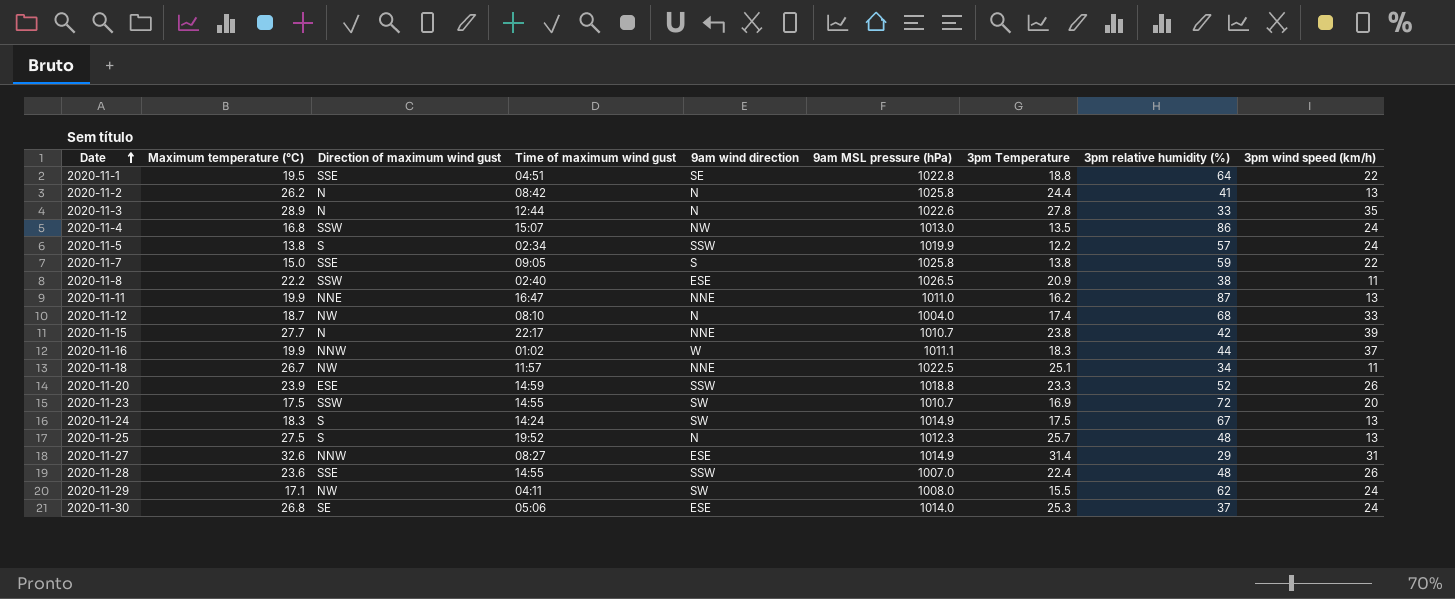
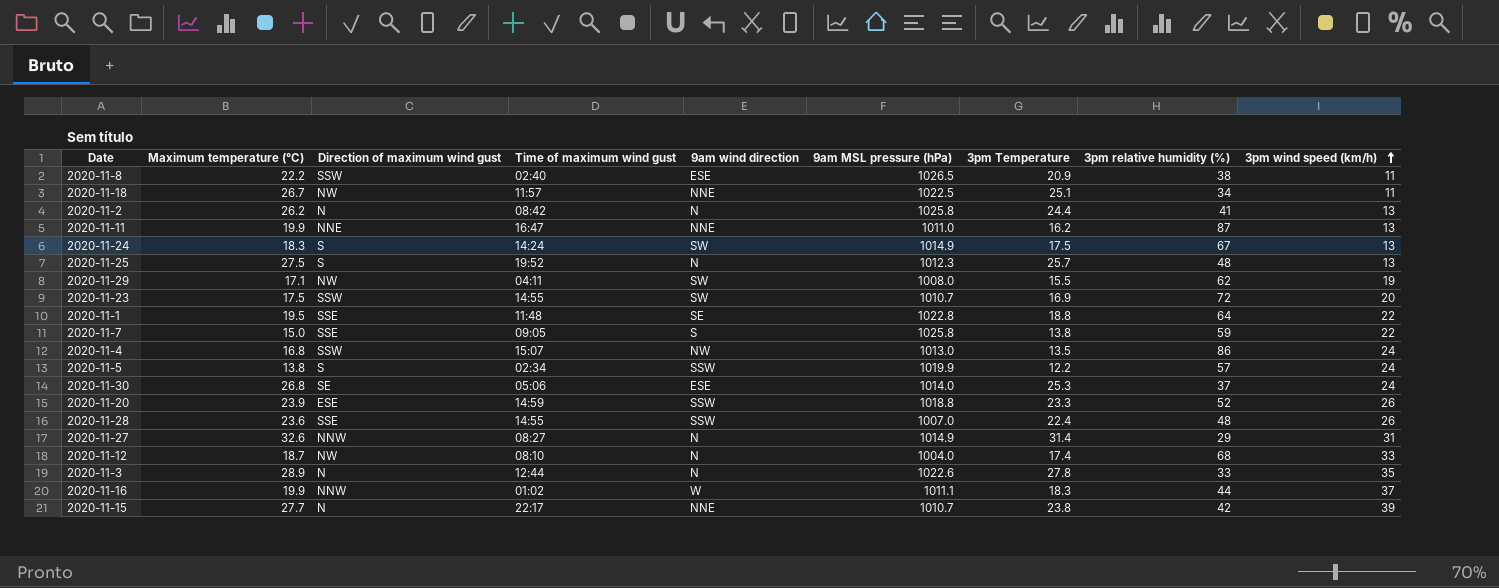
row order: Date ascending -> 3pm wind speed (km/h) ascending
2020-11-29 | 3pm wind speed (km/h): 24 -> 19
2020-11-1 | Time of maximum wind gust: 04:51 -> 11:48
2020-11-27 | 9am wind direction: ESE -> N

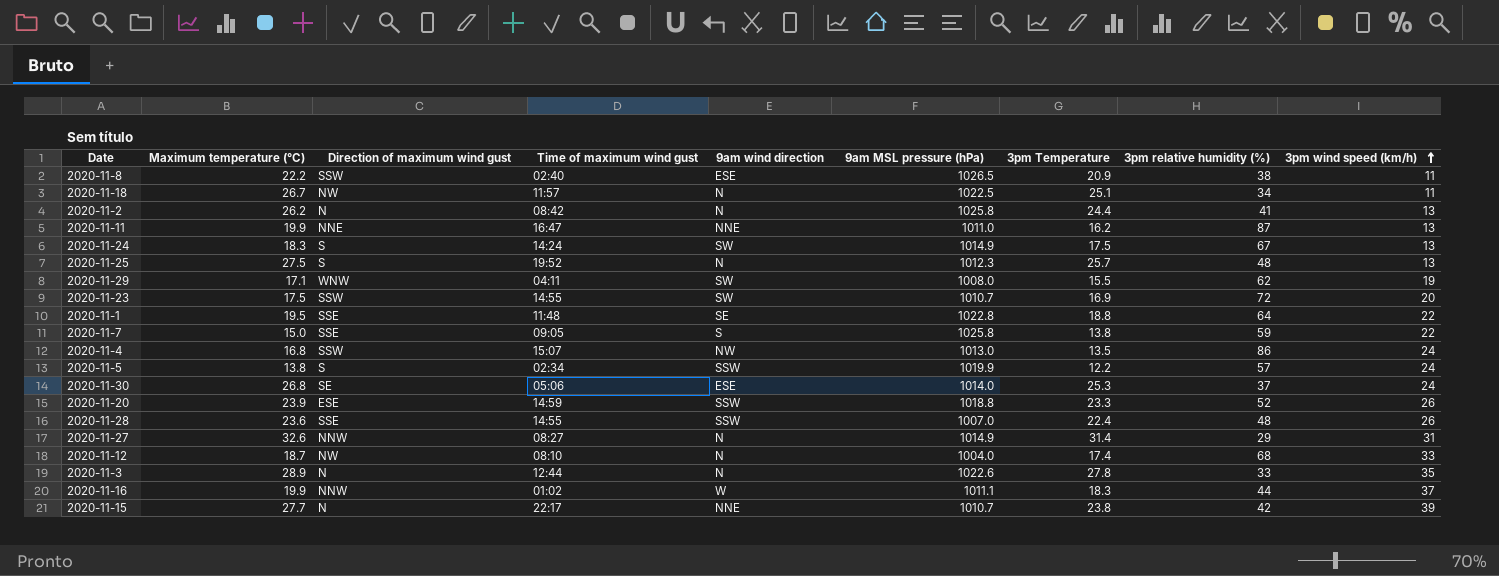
2020-11-18 | 9am wind direction: NNE -> N
2020-11-29 | Direction of maximum wind gust: NW -> WNW

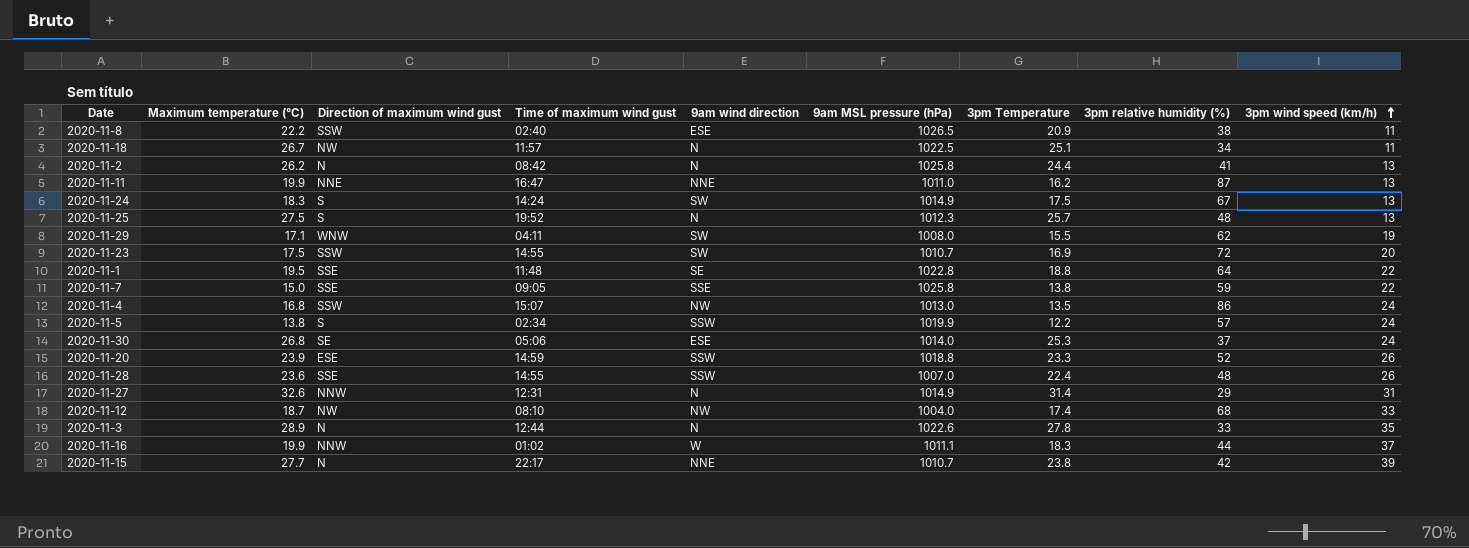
2020-11-7 | 9am wind direction: S -> SSE
2020-11-27 | Time of maximum wind gust: 08:27 -> 12:31
2020-11-12 | 9am wind direction: N -> NW

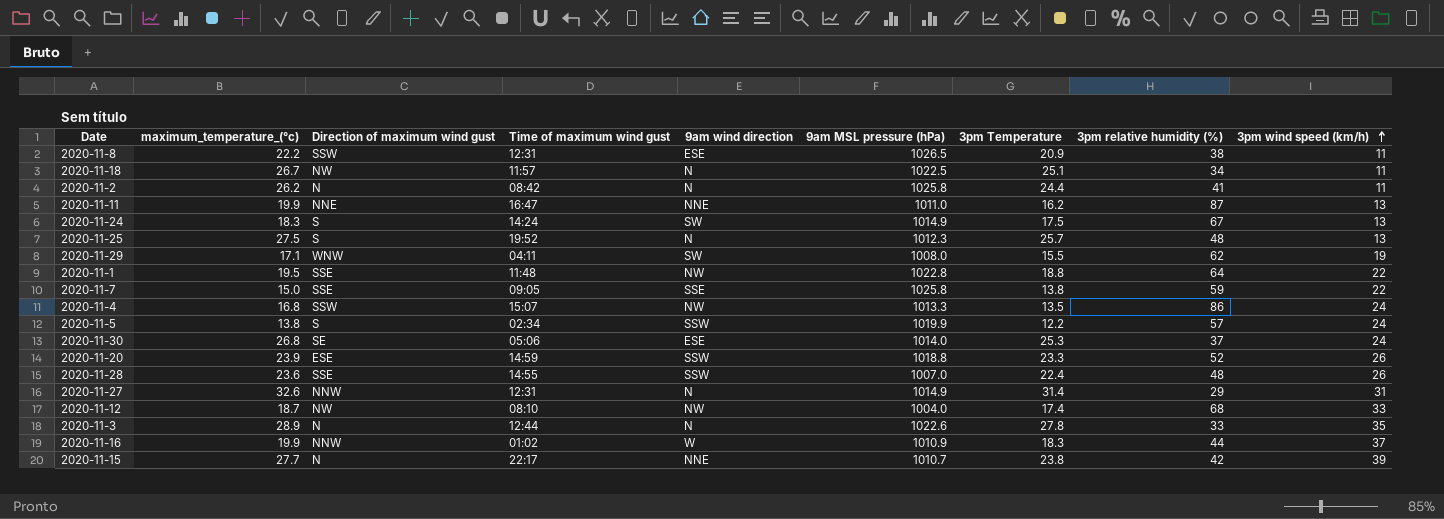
column name: Maximum temperature (°C) -> maximum_temperature_(°c)
row 2020-11-23: 17.5 | SSW | 14:55 | SW | 1010.7 | 16.9 | 72 | 20 -> none
2020-11-8 | Time of maximum wind gust: 02:40 -> 12:31
2020-11-2 | 3pm wind speed (km/h): 13 -> 11
2020-11-1 | 9am wind direction: SE -> NW
2020-11-4 | 9am MSL pressure (hPa): 1013.0 -> 1013.3
2020-11-16 | 9am MSL pressure (hPa): 1011.1 -> 1010.9

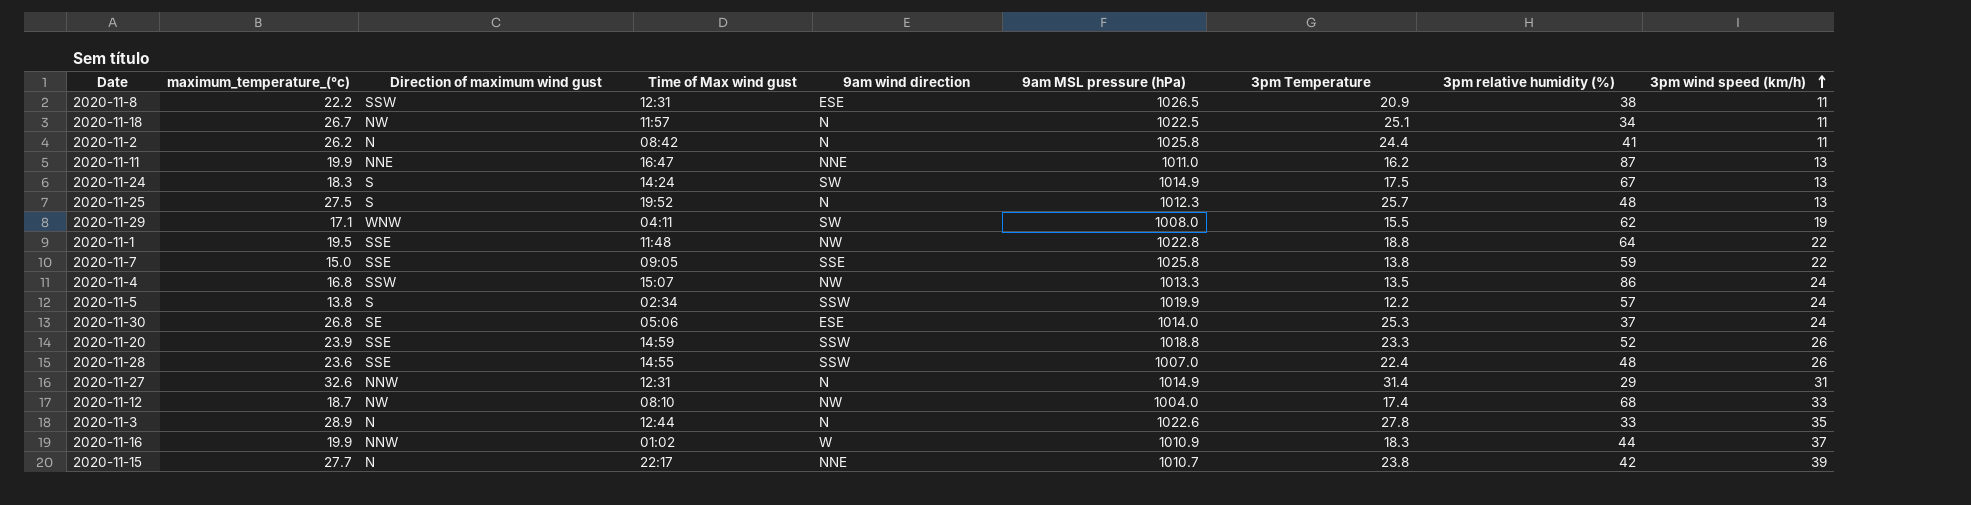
column name: Time of maximum wind gust -> Time of Max wind gust
2020-11-20 | Direction of maximum wind gust: ESE -> SSE

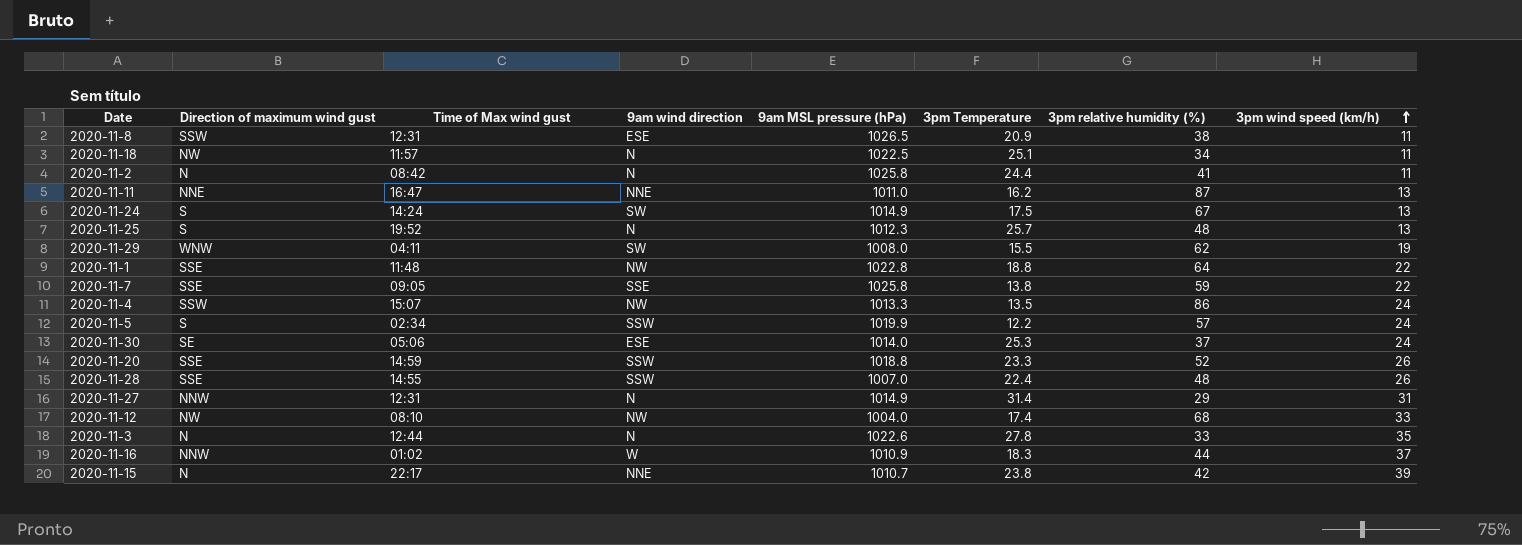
column maximum_temperature_(°c) | position: 2 -> none

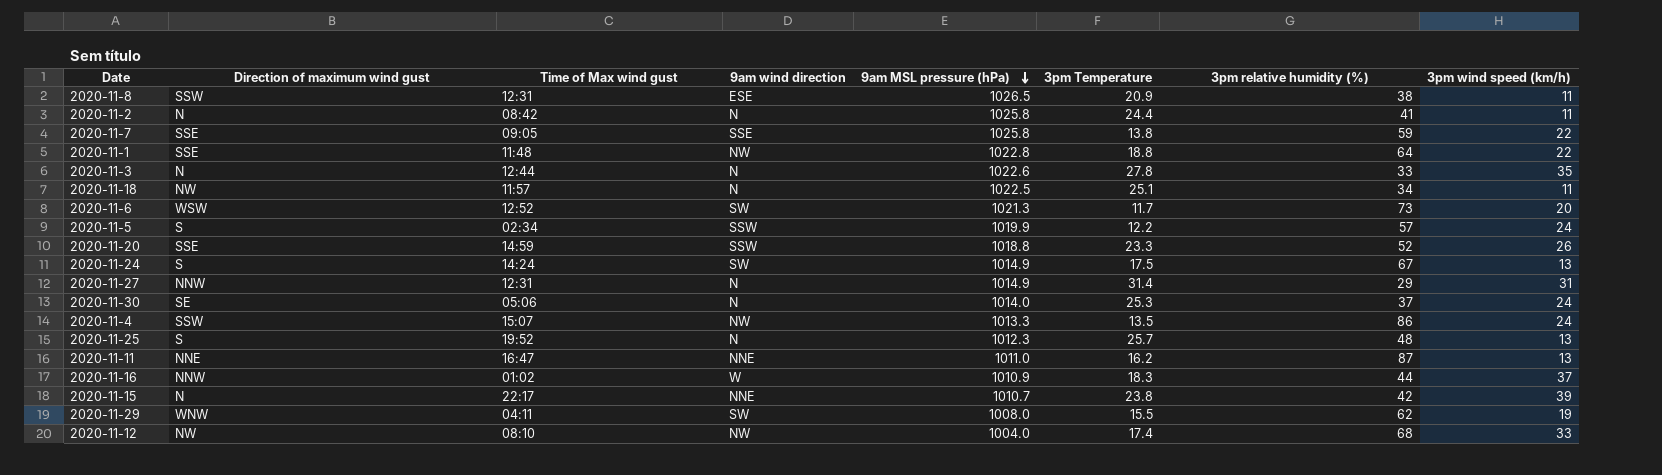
row order: 3pm wind speed (km/h) ascending -> 9am MSL pressure (hPa) descending
row 2020-11-28: SSE | 14:55 | SSW | 1007.0 | 22.4 | 48 | 26 -> none
row 2020-11-6: none -> WSW | 12:52 | SW | 1021.3 | 11.7 | 73 | 20
2020-11-30 | 9am wind direction: ESE -> N

